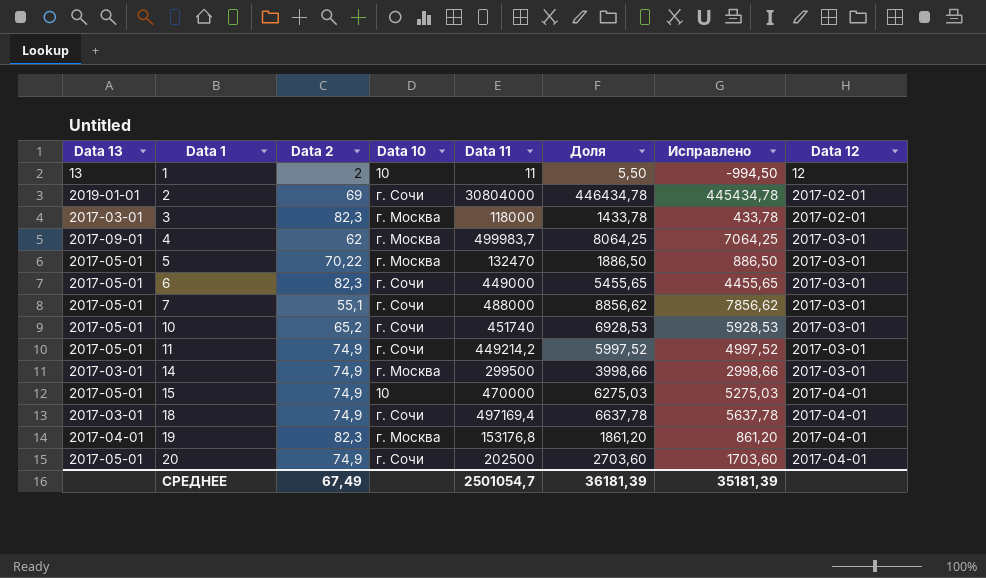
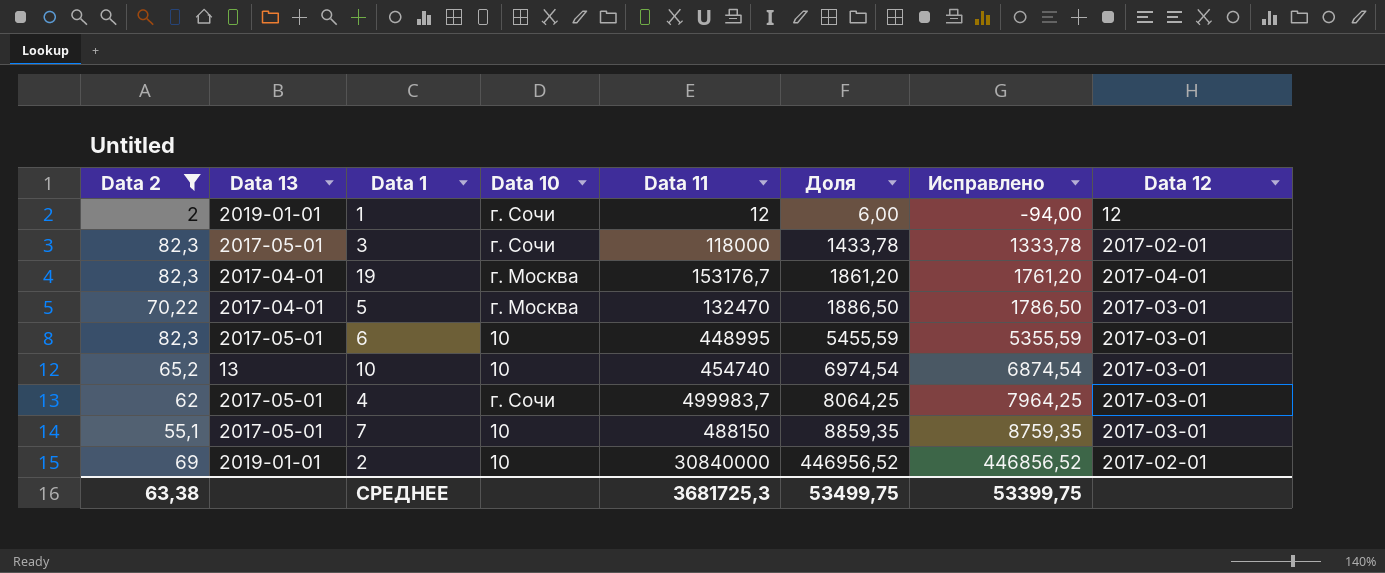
filter: none -> Data 2 != 74,9
row order: Data 1 ascending -> Доля ascending
column Data 2 | position: 3 -> 1
column Исправлено | formula: [Доля] - 1000 -> [Доля] - 100
1 | Data 13: 13 -> 2019-01-01
1 | Data 10: 10 -> г. Сочи
1 | Data 11: 11 -> 12
1 | Доля: 5,50 -> 6,00
3 | Data 13: 2017-03-01 -> 2017-05-01
3 | Data 10: г. Москва -> г. Сочи
19 | Data 11: 153176,8 -> 153176,7
5 | Data 13: 2017-05-01 -> 2017-04-01
6 | Data 10: г. Сочи -> 10
6 | Data 11: 449000 -> 448995
6 | Доля: 5455,65 -> 5455,59
10 | Data 13: 2017-05-01 -> 13
10 | Data 10: г. Сочи -> 10
10 | Data 11: 451740 -> 454740
10 | Доля: 6928,53 -> 6974,54
4 | Data 13: 2017-09-01 -> 2017-05-01
4 | Data 10: г. Москва -> г. Сочи
7 | Data 10: г. Сочи -> 10
7 | Data 11: 488000 -> 488150
7 | Доля: 8856,62 -> 8859,35
2 | Data 10: г. Сочи -> 10
2 | Data 11: 30804000 -> 30840000
2 | Доля: 446434,78 -> 446956,52
СРЕДНЕЕ | Data 2: 67,49 -> 63,38
СРЕДНЕЕ | Data 11: 2501054,7 -> 3681725,3
СРЕДНЕЕ | Доля: 36181,39 -> 53499,75
СРЕДНЕЕ | Исправлено: 35181,39 -> 53399,75

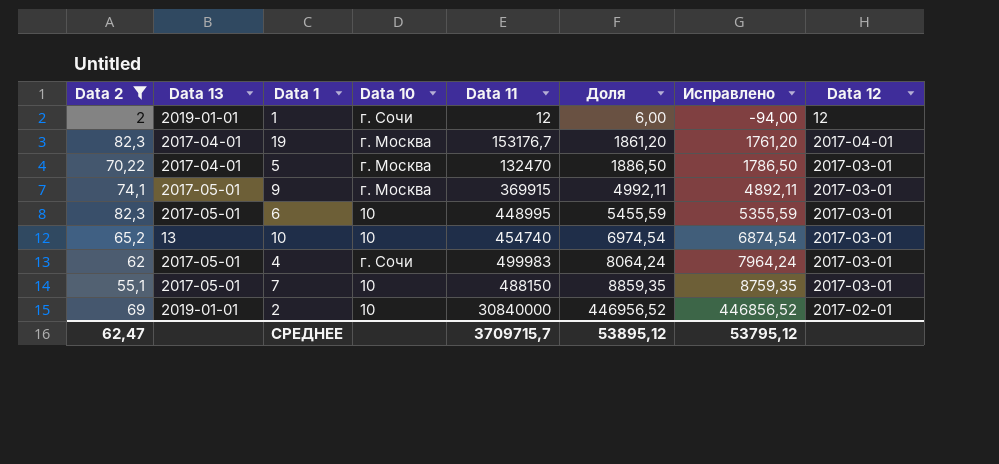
row 3: 82,3 | 2017-05-01 | г. Сочи | 118000 | 1433,78 | 1333,78 | 2017-02-01 -> none
row 9: none -> 74,1 | 2017-05-01 | г. Москва | 369915 | 4992,11 | 4892,11 | 2017-03-01
4 | Data 11: 499983,7 -> 499983
4 | Доля: 8064,25 -> 8064,24
4 | Исправлено: 7964,25 -> 7964,24
СРЕДНЕЕ | Data 2: 63,38 -> 62,47
СРЕДНЕЕ | Data 11: 3681725,3 -> 3709715,7
СРЕДНЕЕ | Доля: 53499,75 -> 53895,12
СРЕДНЕЕ | Исправлено: 53399,75 -> 53795,12

